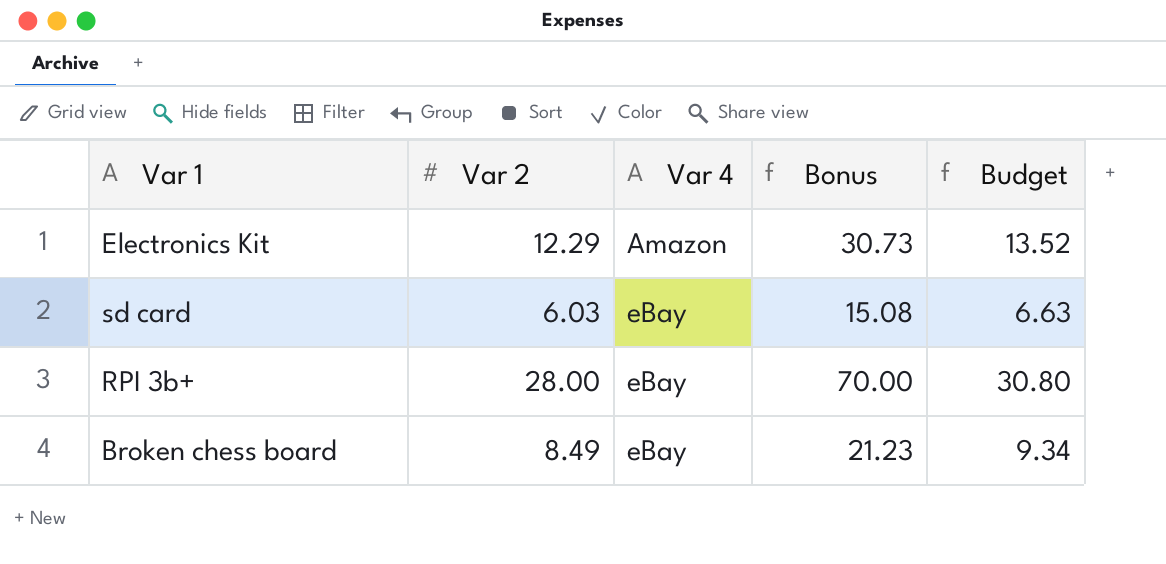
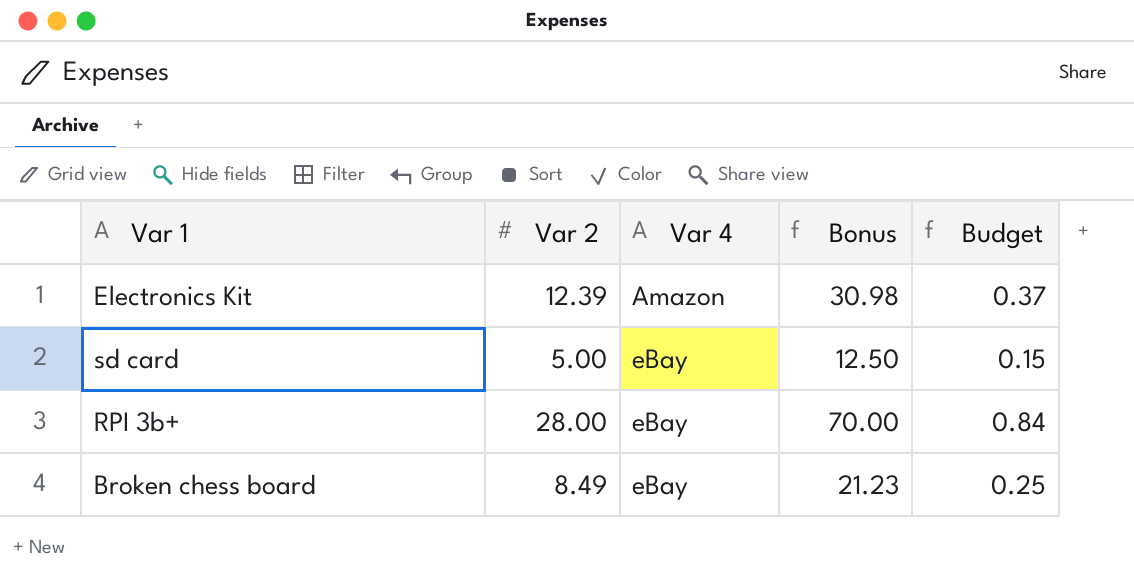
column Budget | formula: [Var 2] * 1.1 -> [Var 2] * 0.03
Electronics Kit | Var 2: 12.29 -> 12.39
Electronics Kit | Bonus: 30.73 -> 30.98
sd card | Var 2: 6.03 -> 5.00
sd card | Bonus: 15.08 -> 12.50

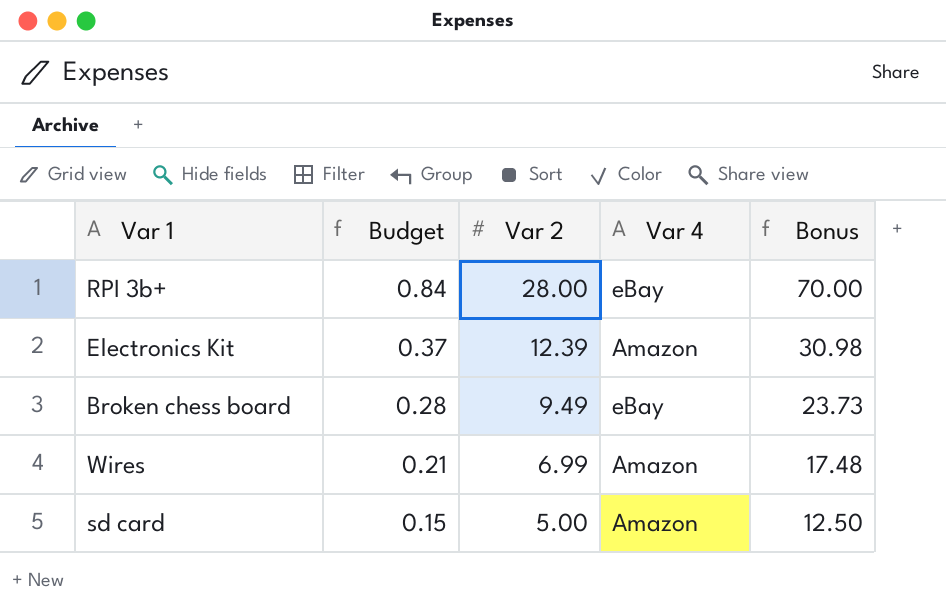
row order: Var 4 ascending -> Budget descending
column Budget | position: 5 -> 2
Broken chess board | Budget: 0.25 -> 0.28
Broken chess board | Var 2: 8.49 -> 9.49
Broken chess board | Bonus: 21.23 -> 23.73
row Wires: none -> 0.21 | 6.99 | Amazon | 17.48
sd card | Var 4: eBay -> Amazon

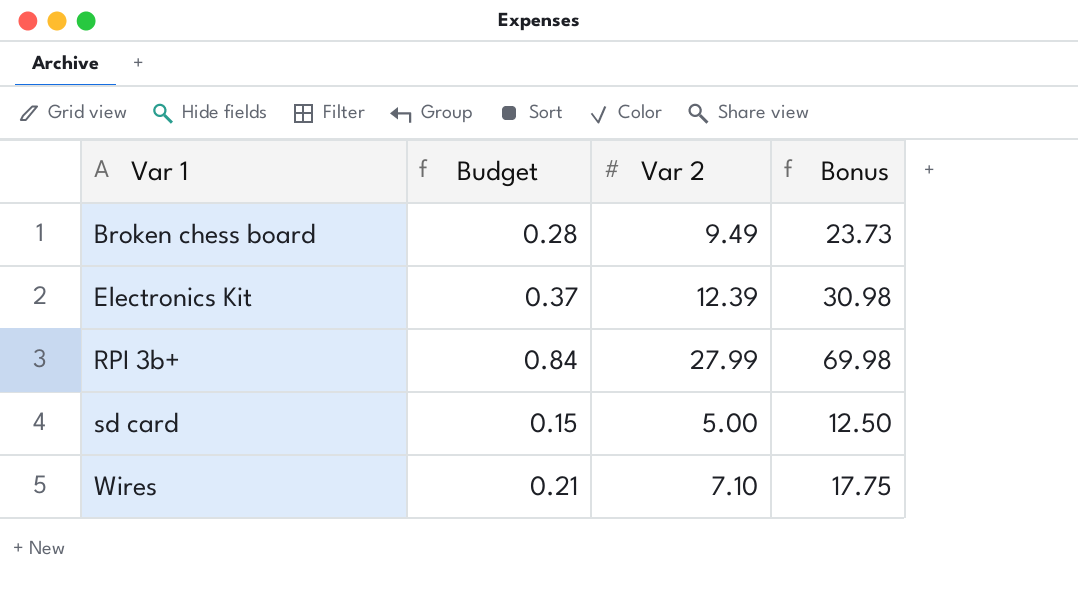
row order: Budget descending -> Var 1 ascending
column Var 4 | position: 4 -> none
RPI 3b+ | Var 2: 28.00 -> 27.99
RPI 3b+ | Bonus: 70.00 -> 69.98
Wires | Var 2: 6.99 -> 7.10
Wires | Bonus: 17.48 -> 17.75

